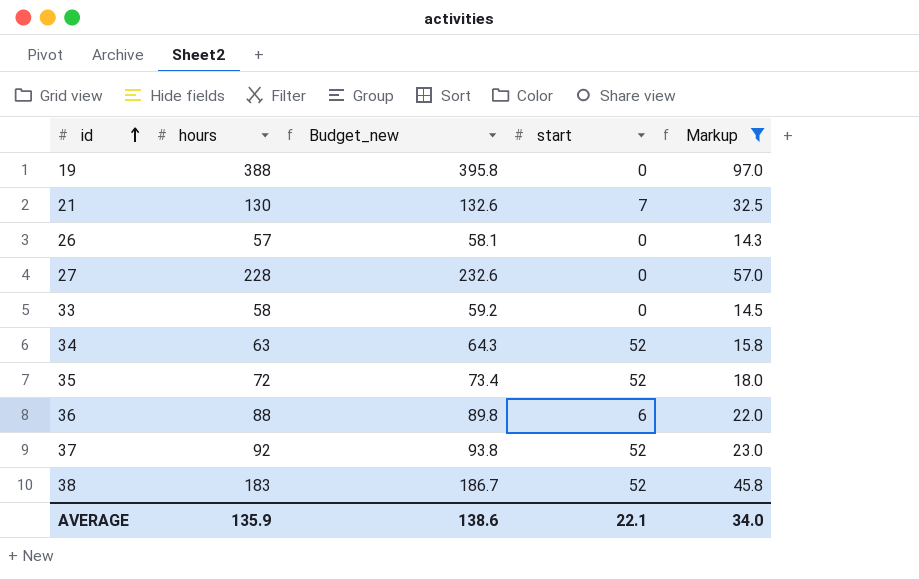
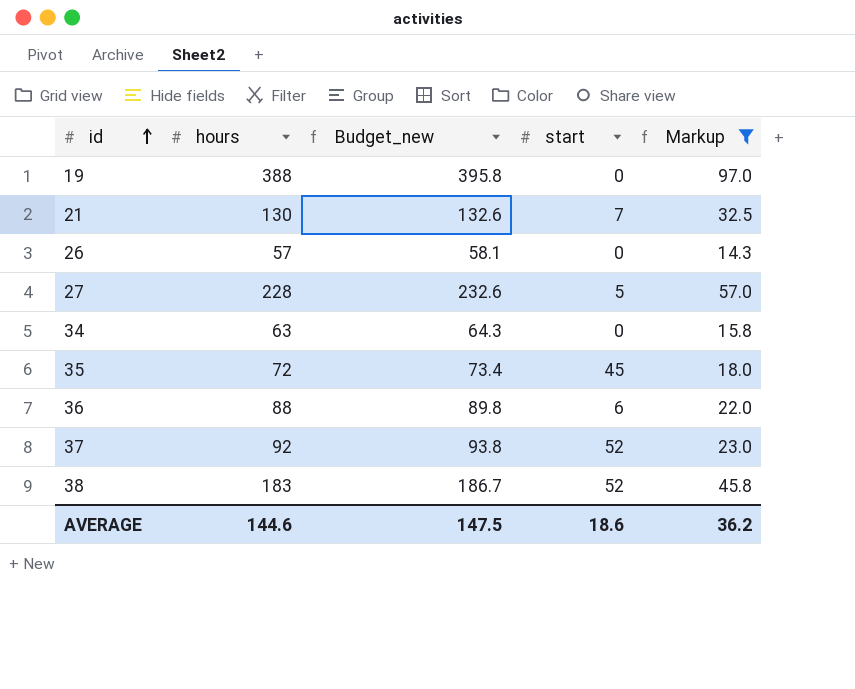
row 33: 58 | 59.2 | 0 | 14.5 -> none
27 | start: 0 -> 5
34 | start: 52 -> 0
35 | start: 52 -> 45
AVERAGE | hours: 135.9 -> 144.6
AVERAGE | Budget_new: 138.6 -> 147.5
AVERAGE | start: 22.1 -> 18.6
AVERAGE | Markup: 34.0 -> 36.2

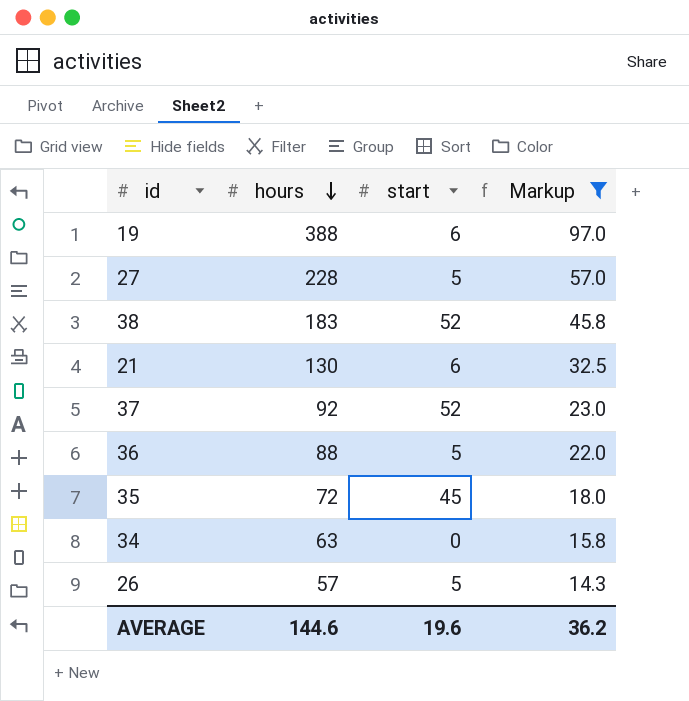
row order: id ascending -> hours descending
column Budget_new | formula: [hours] * 1.02 -> none
19 | start: 0 -> 6
21 | start: 7 -> 6
36 | start: 6 -> 5
26 | start: 0 -> 5
AVERAGE | start: 18.6 -> 19.6

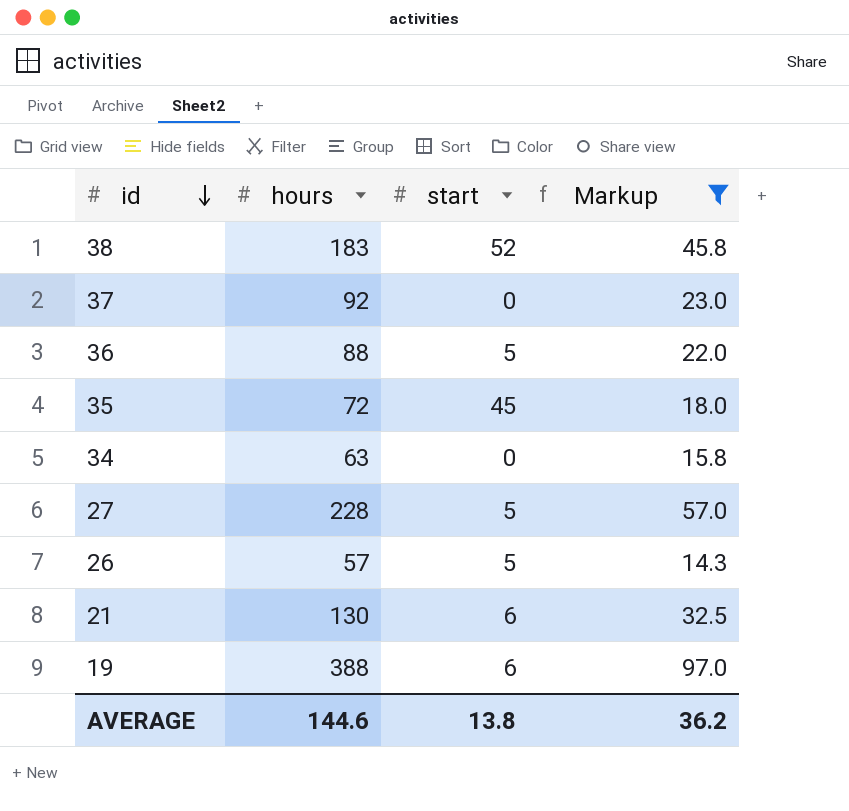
row order: hours descending -> id descending
37 | start: 52 -> 0
AVERAGE | start: 19.6 -> 13.8

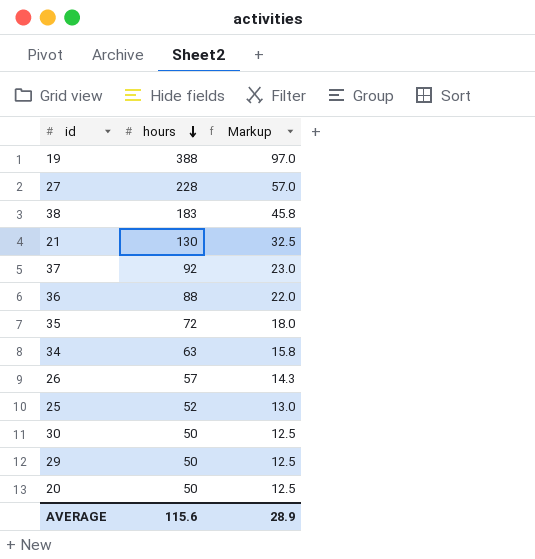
filter: Markup >= 14.3 -> none
row order: id descending -> hours descending
column start | position: 3 -> none
AVERAGE | hours: 144.6 -> 115.6
AVERAGE | Markup: 36.2 -> 28.9

